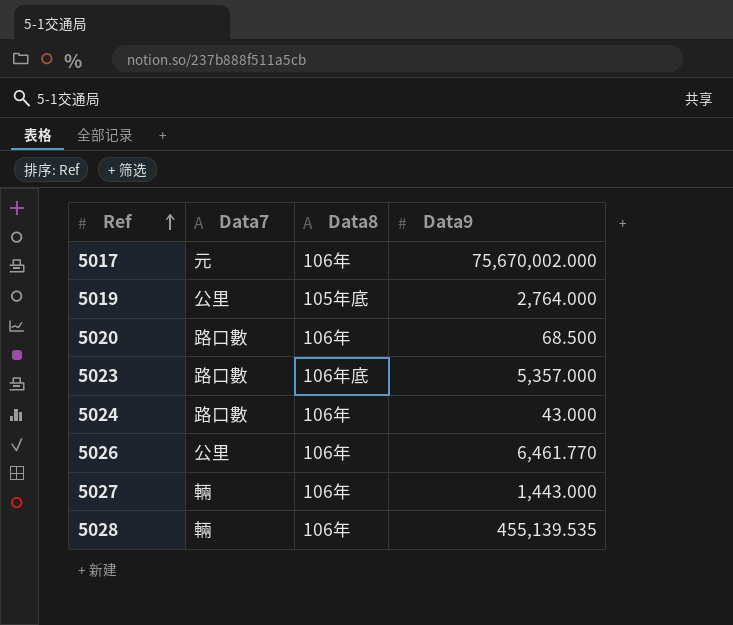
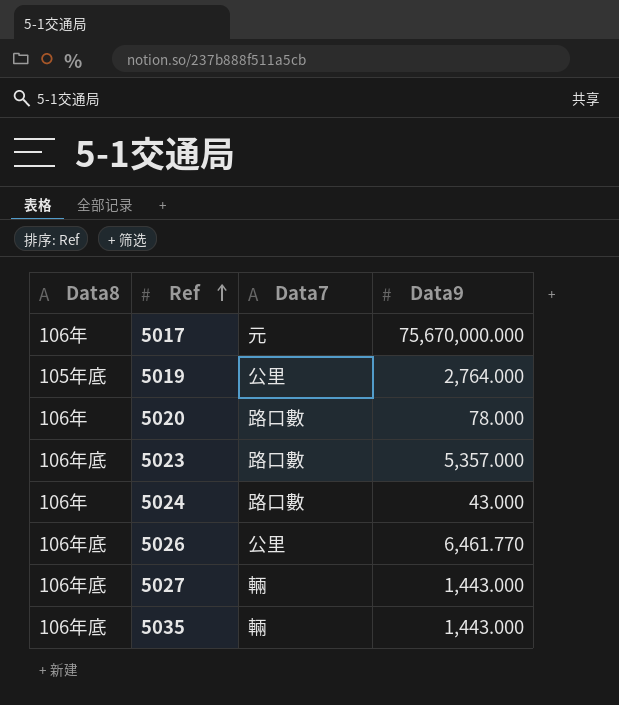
column Data8 | position: 3 -> 1
row 5028: 輛 | 106年 | 455,139.535 -> none
5017 | Data9: 75,670,002.000 -> 75,670,000.000
5020 | Data9: 68.500 -> 78.000
5026 | Data8: 106年 -> 106年底
5027 | Data8: 106年 -> 106年底
row 5035: none -> 106年底 | 輛 | 1,443.000

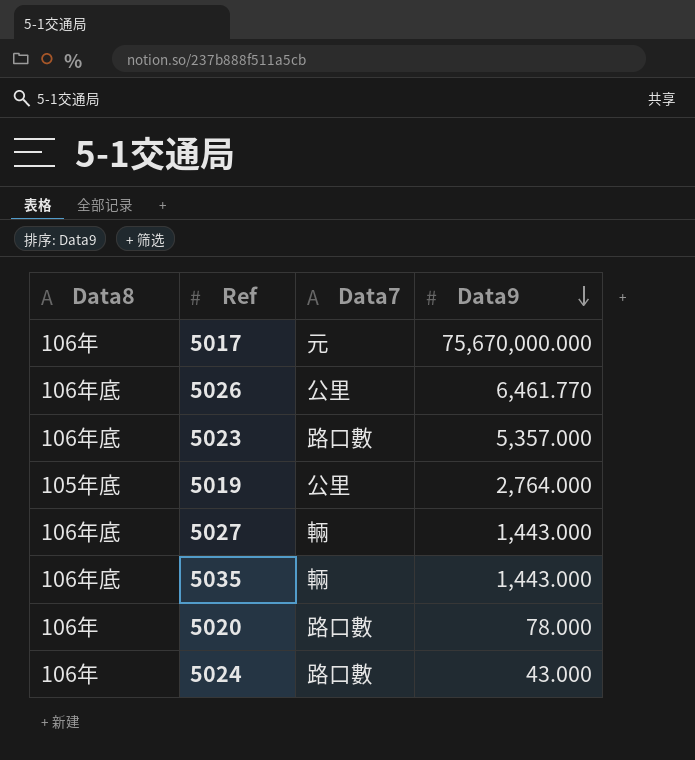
row order: Ref ascending -> Data9 descending

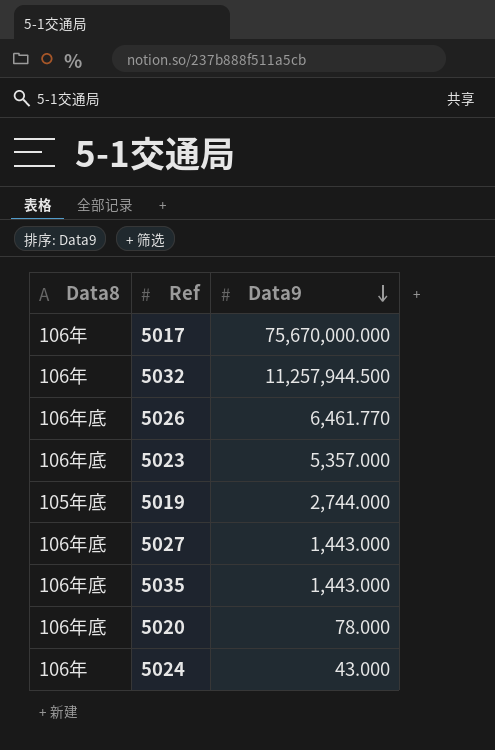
column Data7 | position: 3 -> none
row 5032: none -> 106年 | 11,257,944.500
5019 | Data9: 2,764.000 -> 2,744.000
5020 | Data8: 106年 -> 106年底

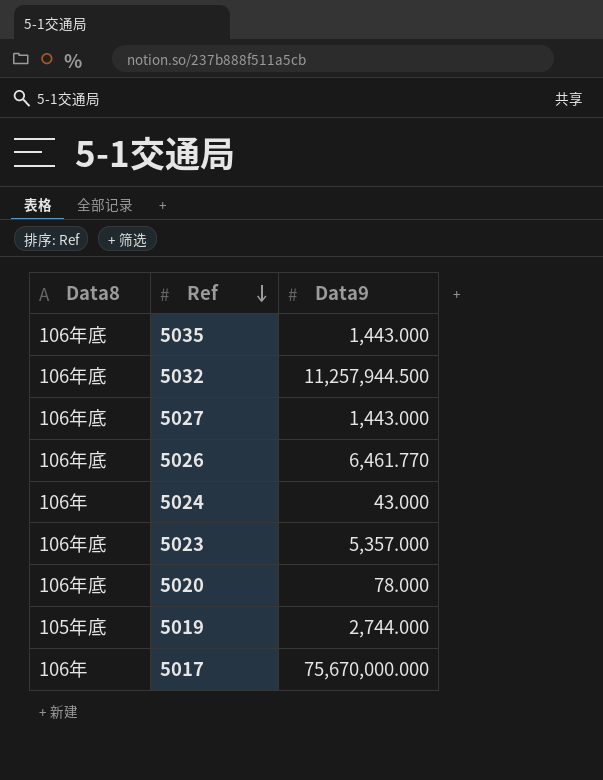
row order: Data9 descending -> Ref descending
5032 | Data8: 106年 -> 106年底

